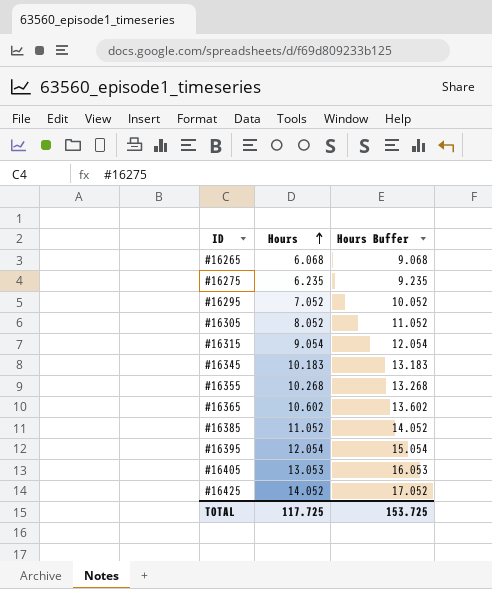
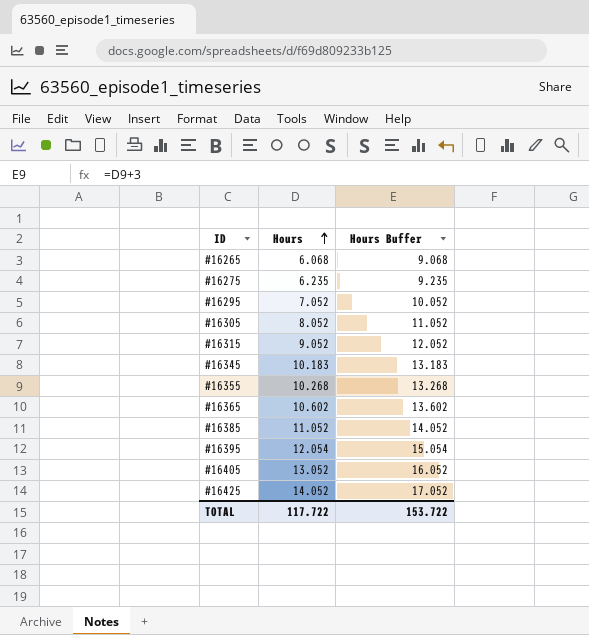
#16315 | Hours: 9.054 -> 9.052
#16315 | Hours Buffer: 12.054 -> 12.052
#16405 | Hours: 13.053 -> 13.052
#16405 | Hours Buffer: 16.053 -> 16.052
TOTAL | Hours: 117.725 -> 117.722
TOTAL | Hours Buffer: 153.725 -> 153.722

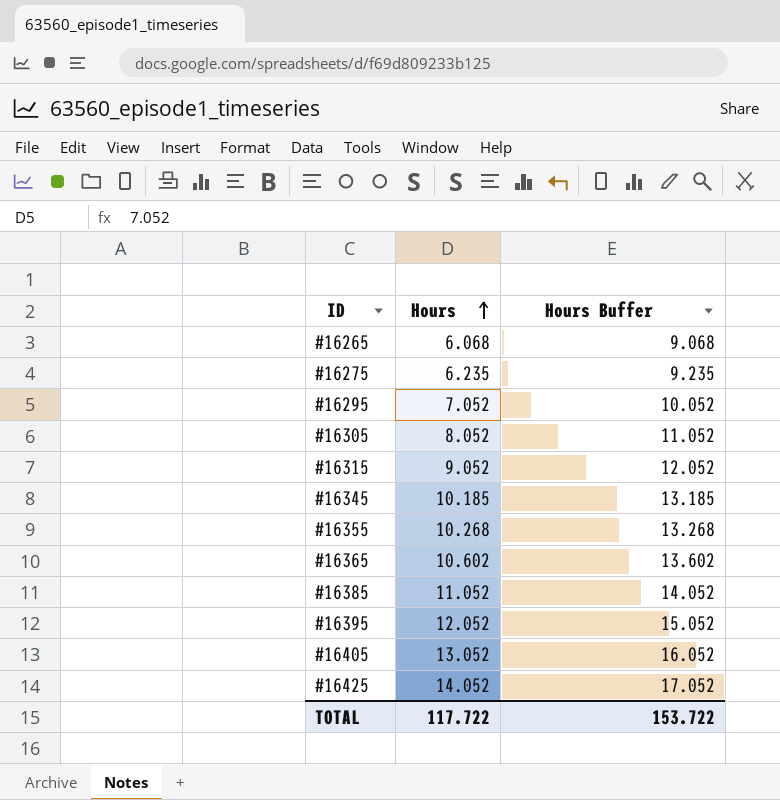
#16345 | Hours: 10.183 -> 10.185
#16345 | Hours Buffer: 13.183 -> 13.185
#16395 | Hours: 12.054 -> 12.052
#16395 | Hours Buffer: 15.054 -> 15.052

